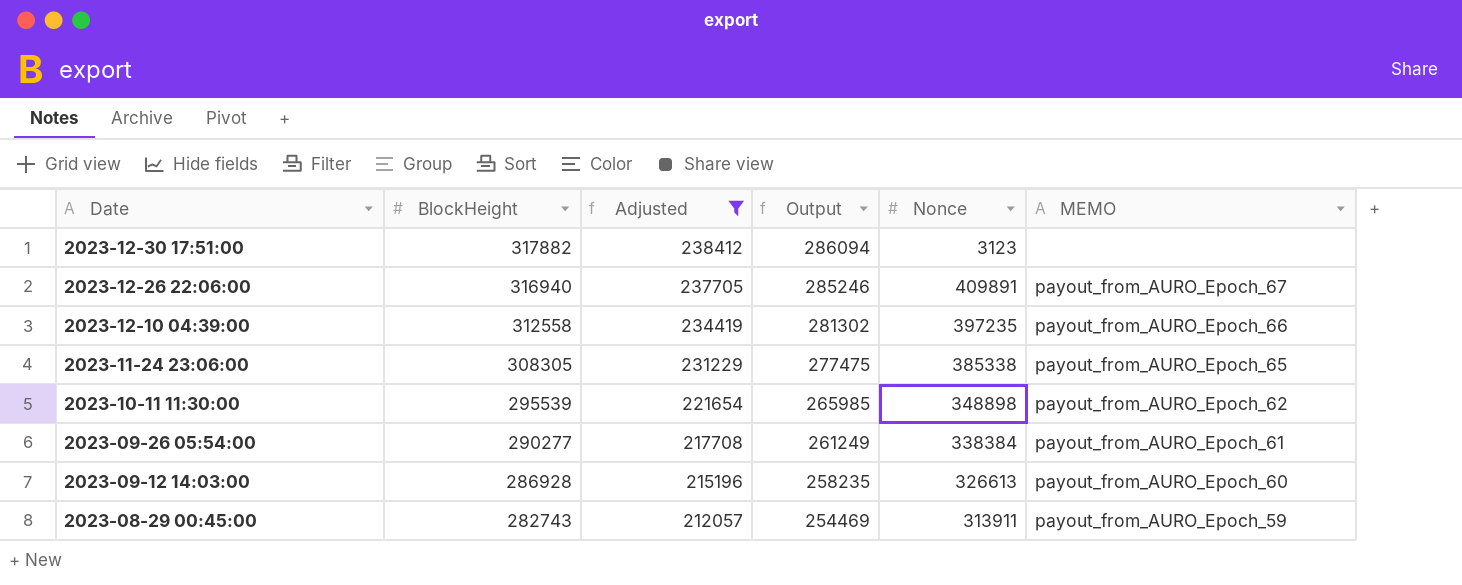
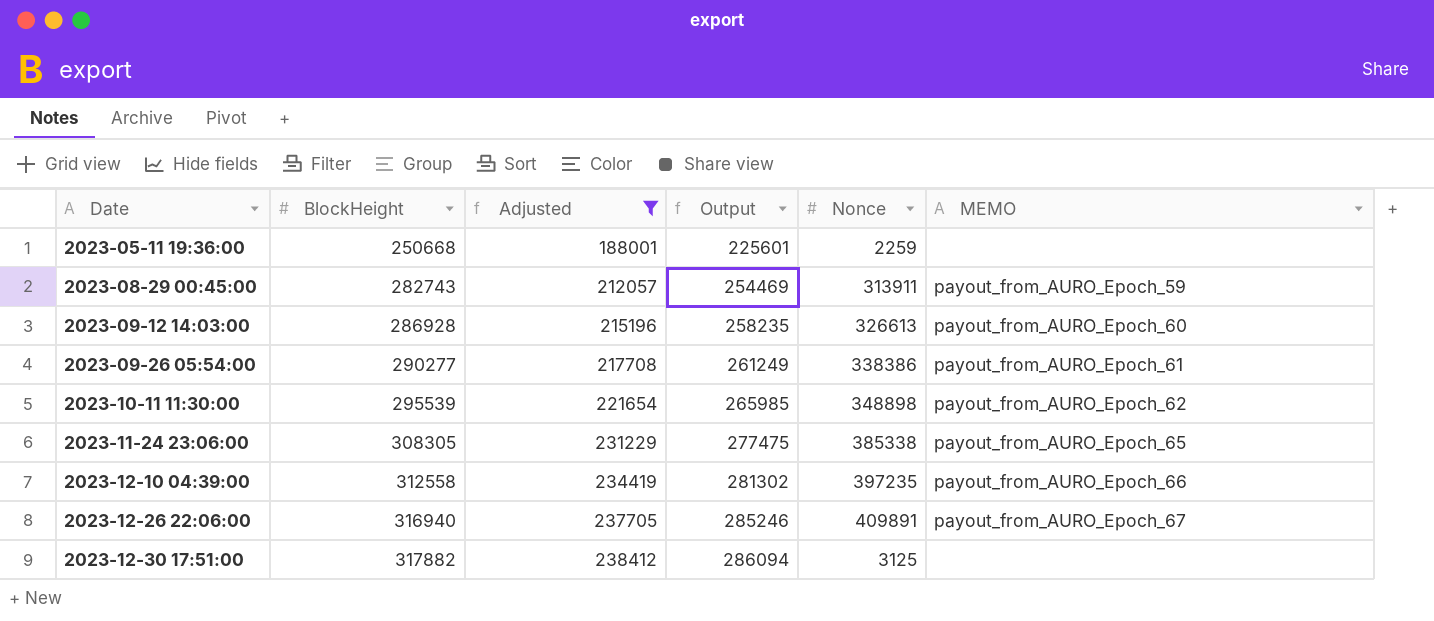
row order: Date descending -> Date ascending
row 2023-05-11 19:36:00: none -> 250668 | 188001 | 225601 | 2259 | none
2023-09-26 05:54:00 | Nonce: 338384 -> 338386
2023-12-30 17:51:00 | Nonce: 3123 -> 3125

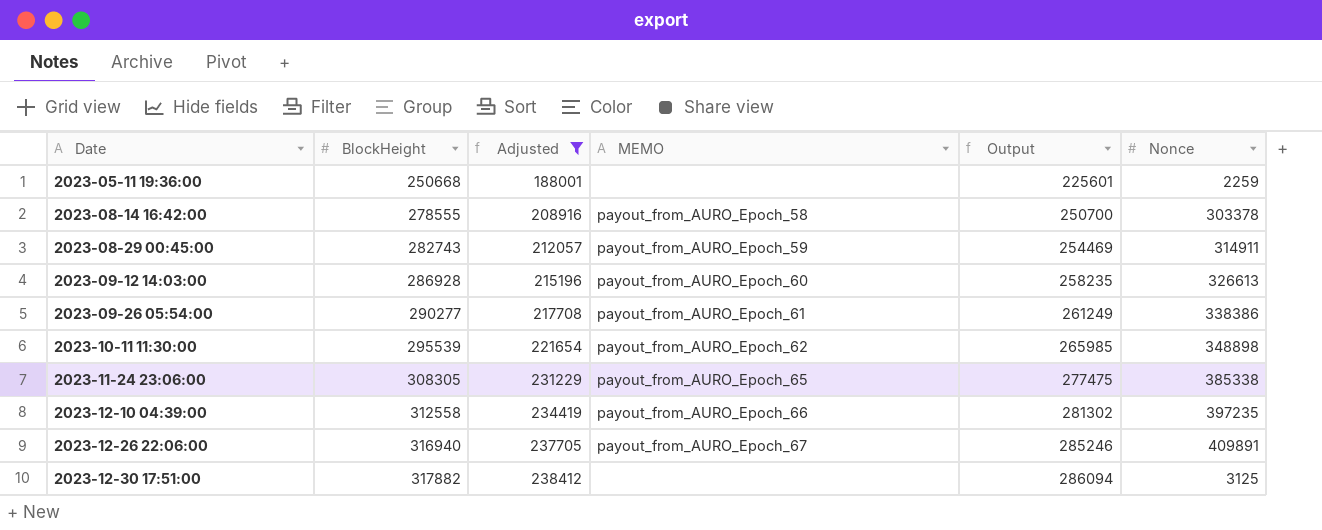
column MEMO | position: 6 -> 4
row 2023-08-14 16:42:00: none -> 278555 | 208916 | payout_from_AURO_Epoch_58 | 250700 | 303378
2023-08-29 00:45:00 | Nonce: 313911 -> 314911

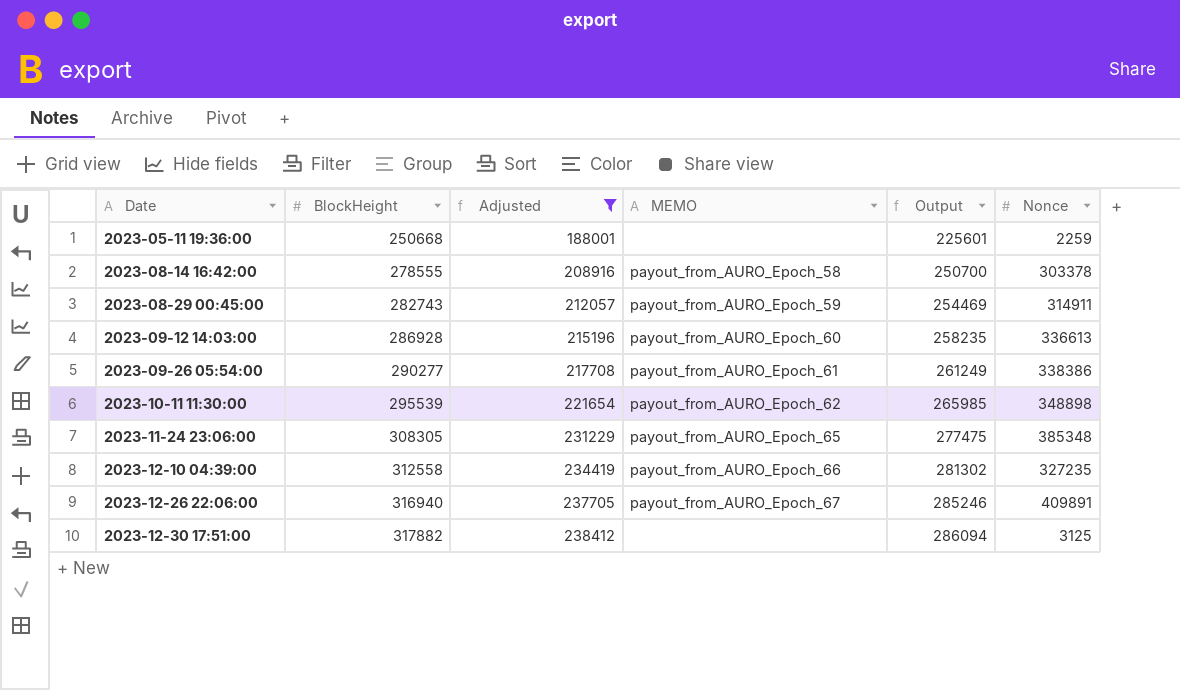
2023-09-12 14:03:00 | Nonce: 326613 -> 336613
2023-11-24 23:06:00 | Nonce: 385338 -> 385348
2023-12-10 04:39:00 | Nonce: 397235 -> 327235

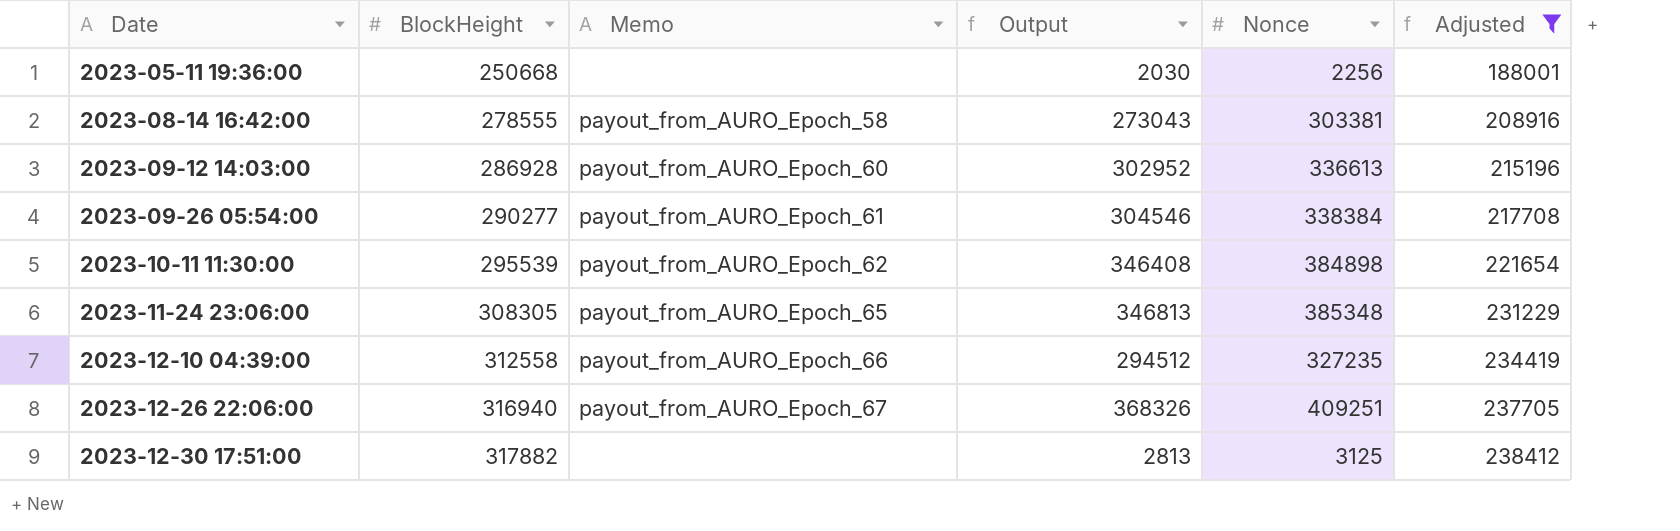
column name: MEMO -> Memo
column Output | formula: [BlockHeight] * 0.9 -> [Nonce] * 0.9
column Adjusted | position: 3 -> 6
row 2023-08-29 00:45:00: 282743 | 212057 | payout_from_AURO_Epoch_59 | 254469 | 314911 -> none
2023-05-11 19:36:00 | Nonce: 2259 -> 2256
2023-08-14 16:42:00 | Nonce: 303378 -> 303381
2023-09-26 05:54:00 | Nonce: 338386 -> 338384
2023-10-11 11:30:00 | Nonce: 348898 -> 384898
2023-12-26 22:06:00 | Nonce: 409891 -> 409251

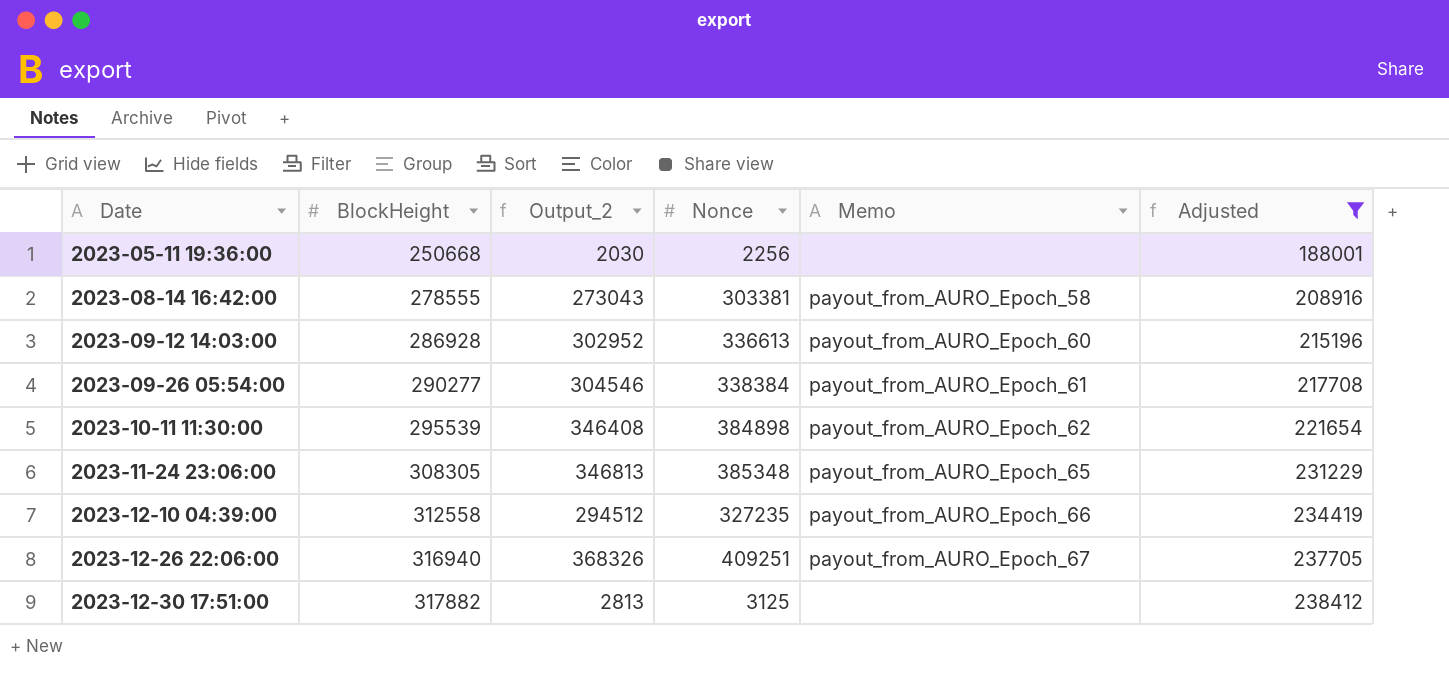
column name: Output -> Output_2
column Memo | position: 3 -> 5

